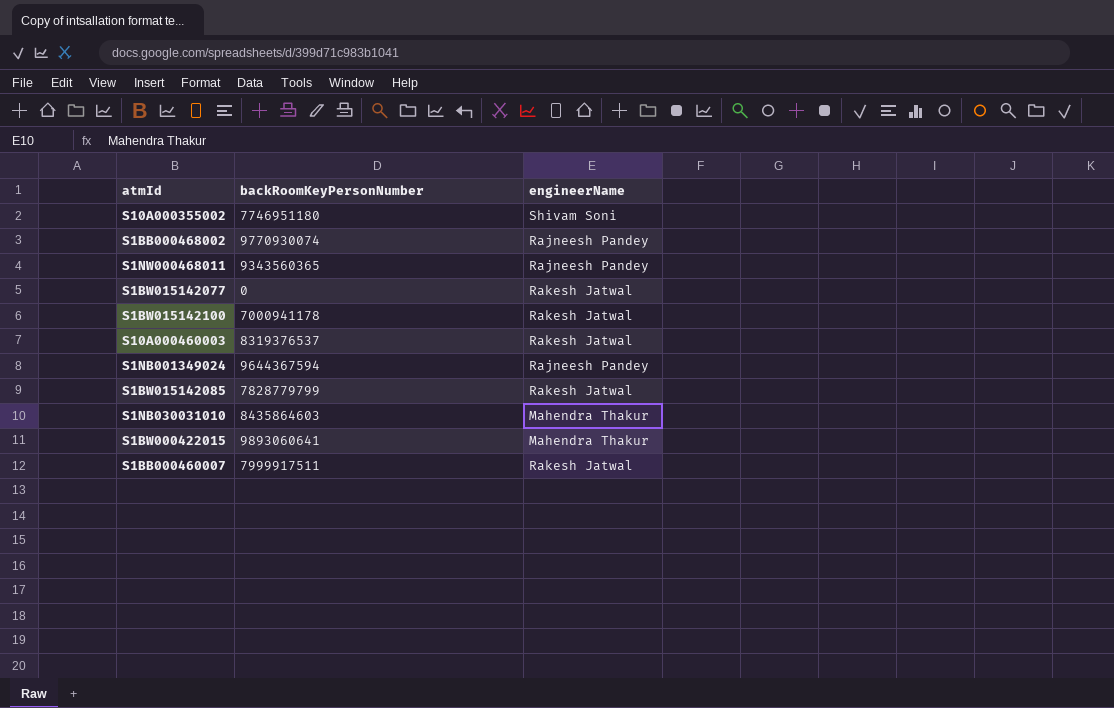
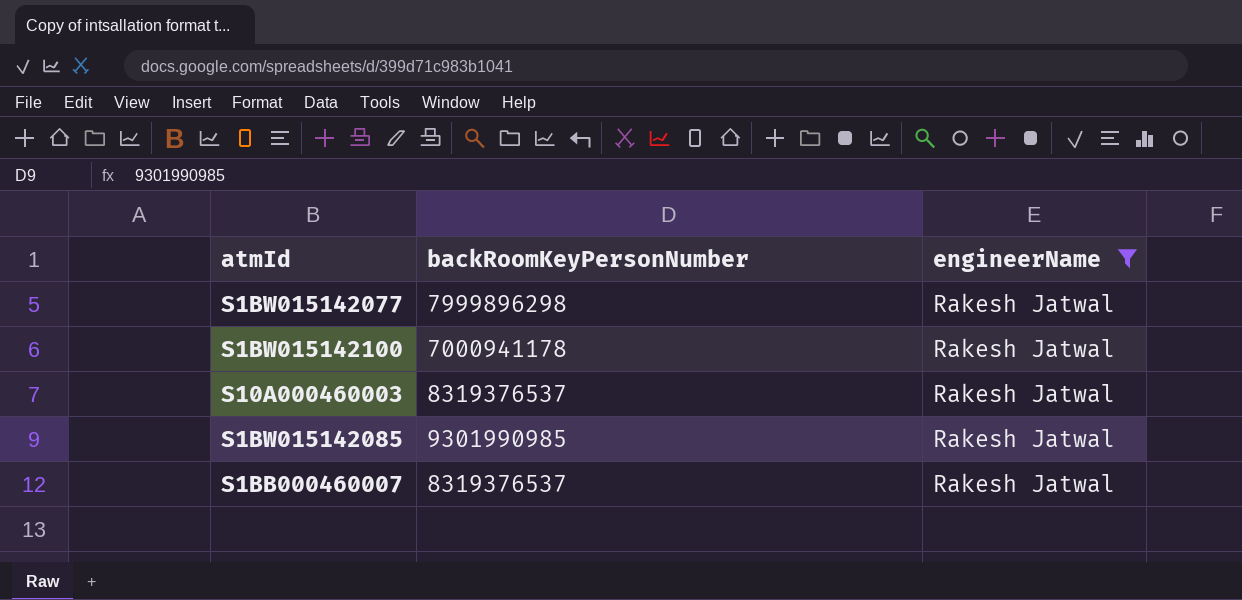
filter: none -> engineerName = Rakesh Jatwal
S1BW015142077 | backRoomKeyPersonNumber: 0 -> 7999896298
S1BW015142085 | backRoomKeyPersonNumber: 7828779799 -> 9301990985
S1BB000460007 | backRoomKeyPersonNumber: 7999917511 -> 8319376537

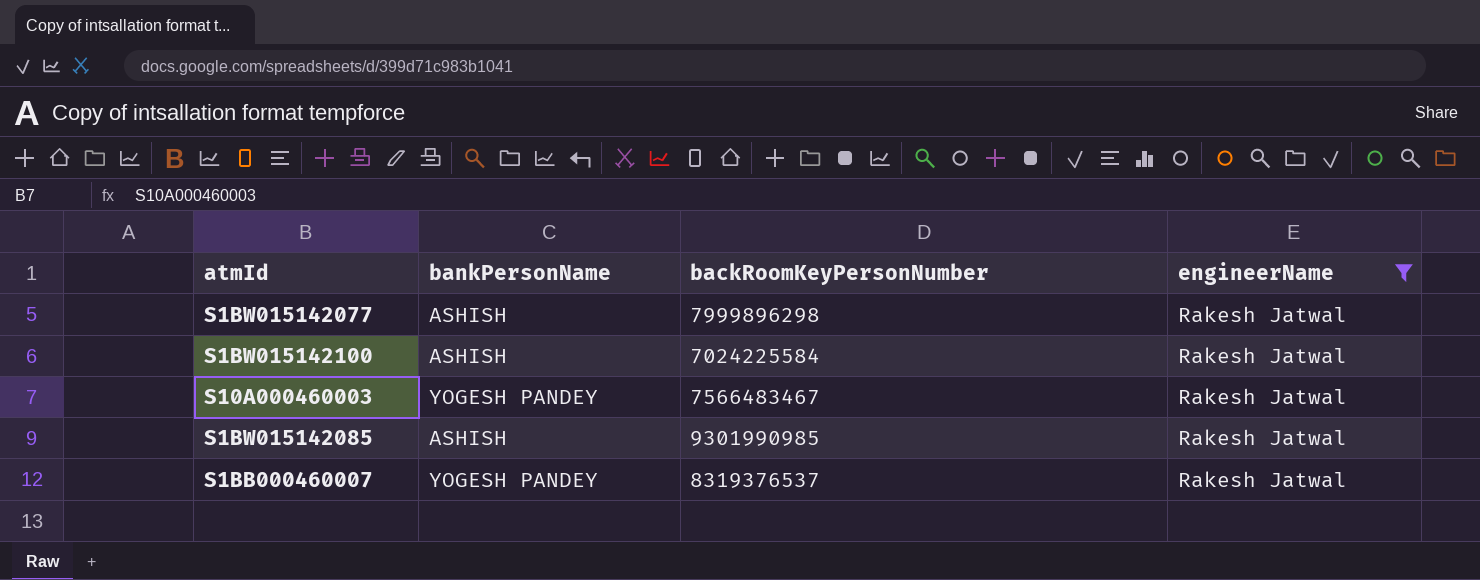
column bankPersonName | position: none -> 2
S1BW015142100 | backRoomKeyPersonNumber: 7000941178 -> 7024225584
S10A000460003 | backRoomKeyPersonNumber: 8319376537 -> 7566483467

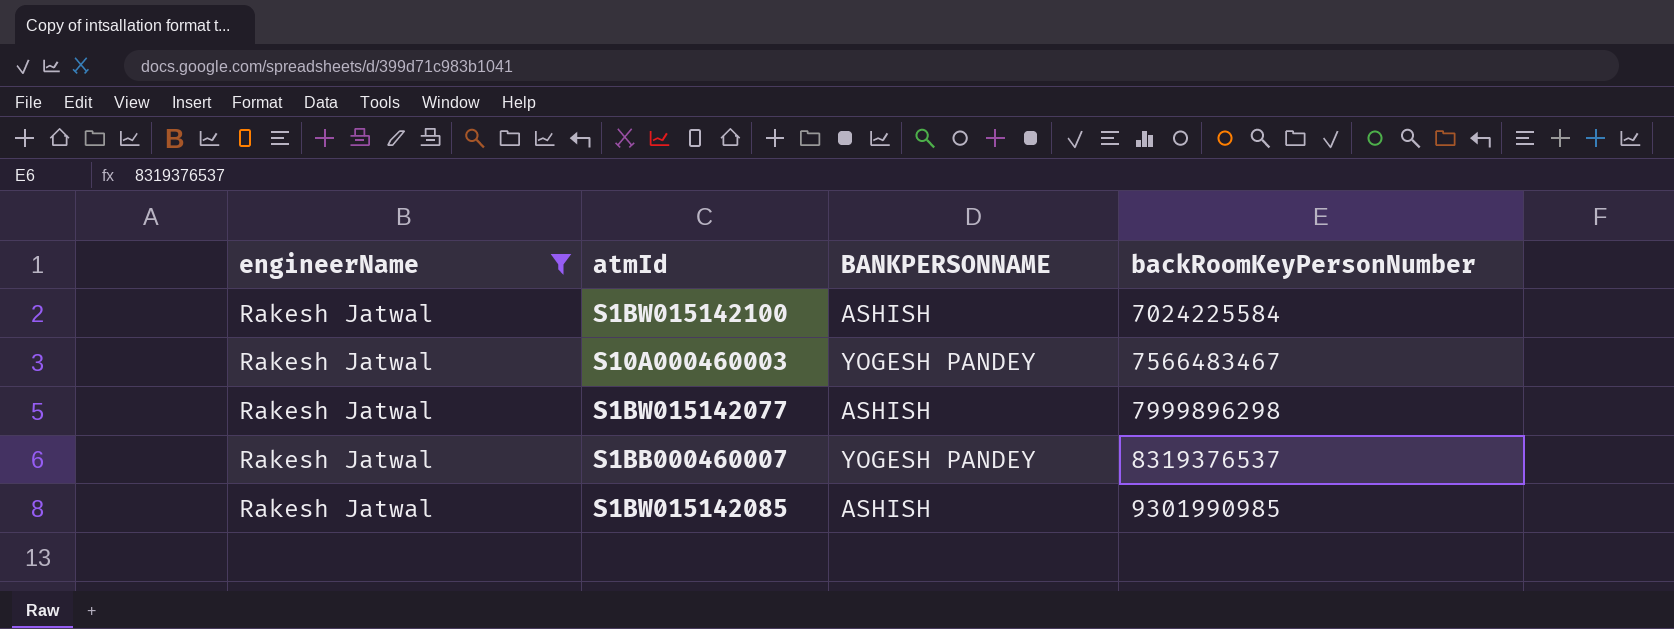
row order: none -> backRoomKeyPersonNumber ascending
column engineerName | position: 4 -> 1
column name: bankPersonName -> BANKPERSONNAME

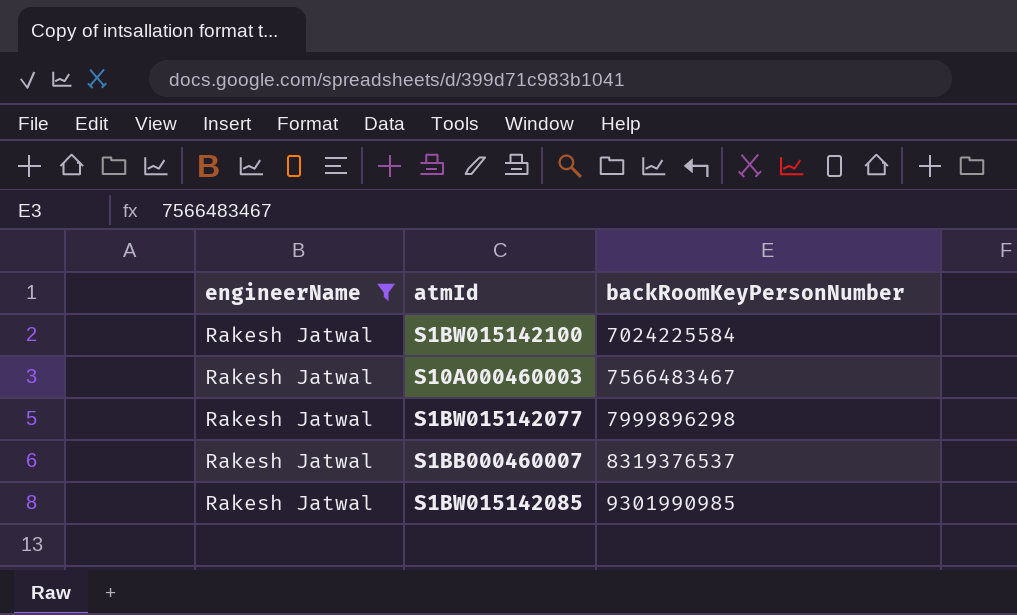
column BANKPERSONNAME | position: 3 -> none

